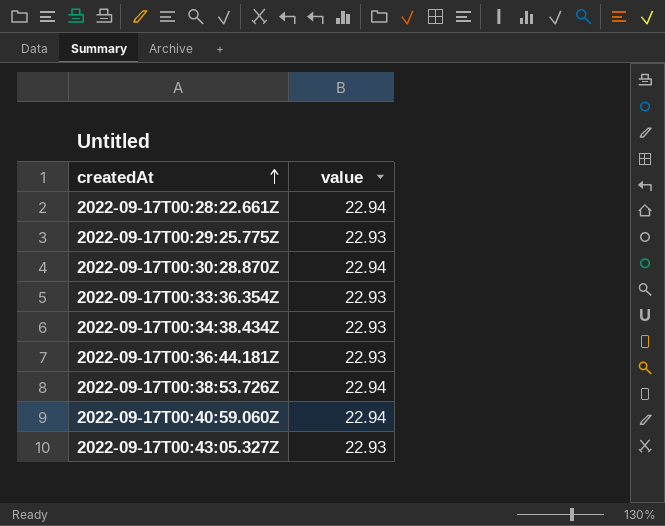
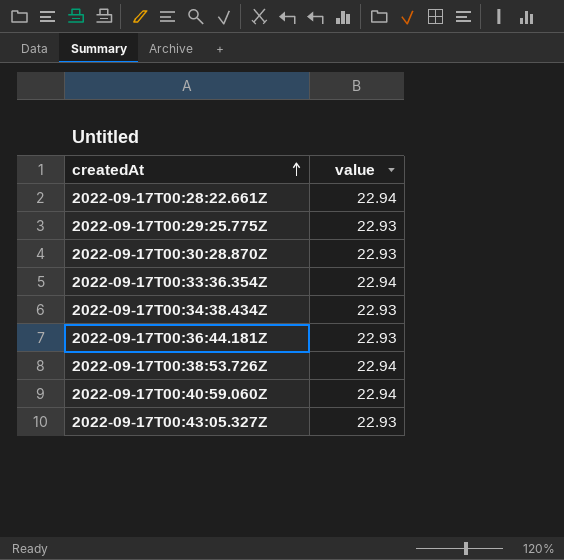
2022-09-17T00:30:28.870Z | value: 22.94 -> 22.93
2022-09-17T00:33:36.354Z | value: 22.93 -> 22.94

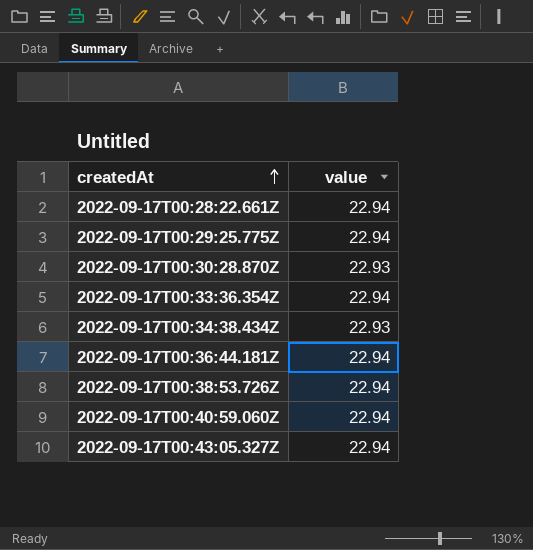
2022-09-17T00:29:25.775Z | value: 22.93 -> 22.94
2022-09-17T00:36:44.181Z | value: 22.93 -> 22.94
2022-09-17T00:43:05.327Z | value: 22.93 -> 22.94

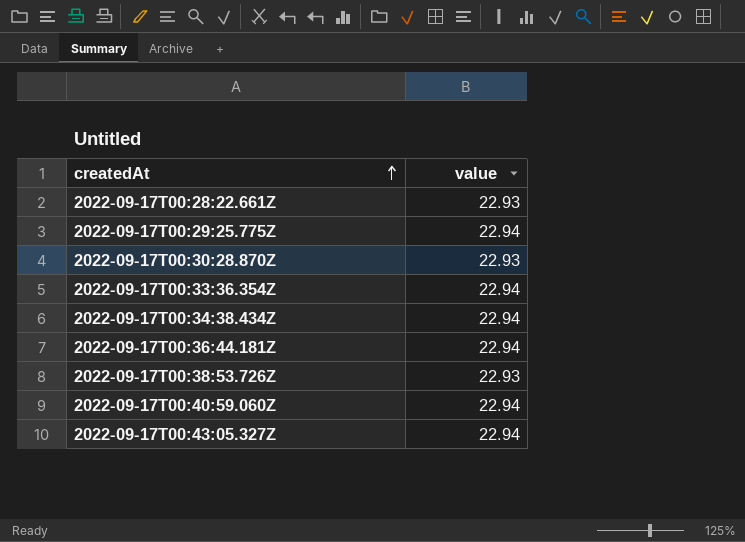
2022-09-17T00:28:22.661Z | value: 22.94 -> 22.93
2022-09-17T00:34:38.434Z | value: 22.93 -> 22.94
2022-09-17T00:38:53.726Z | value: 22.94 -> 22.93

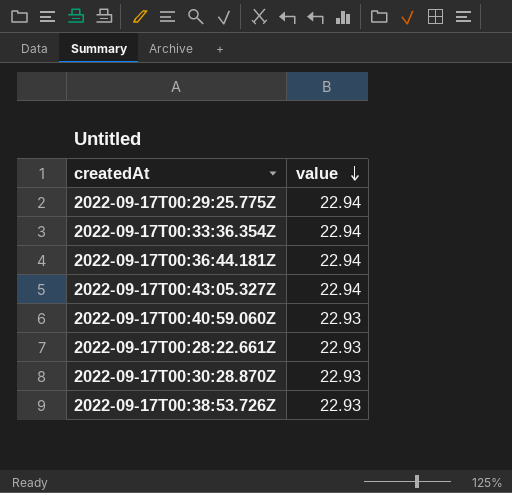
row order: createdAt ascending -> value descending
row 2022-09-17T00:34:38.434Z: 22.94 -> none
2022-09-17T00:40:59.060Z | value: 22.94 -> 22.93

